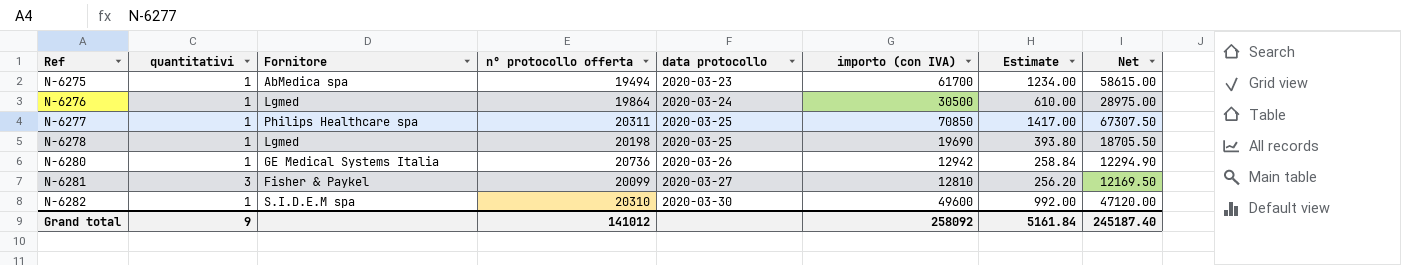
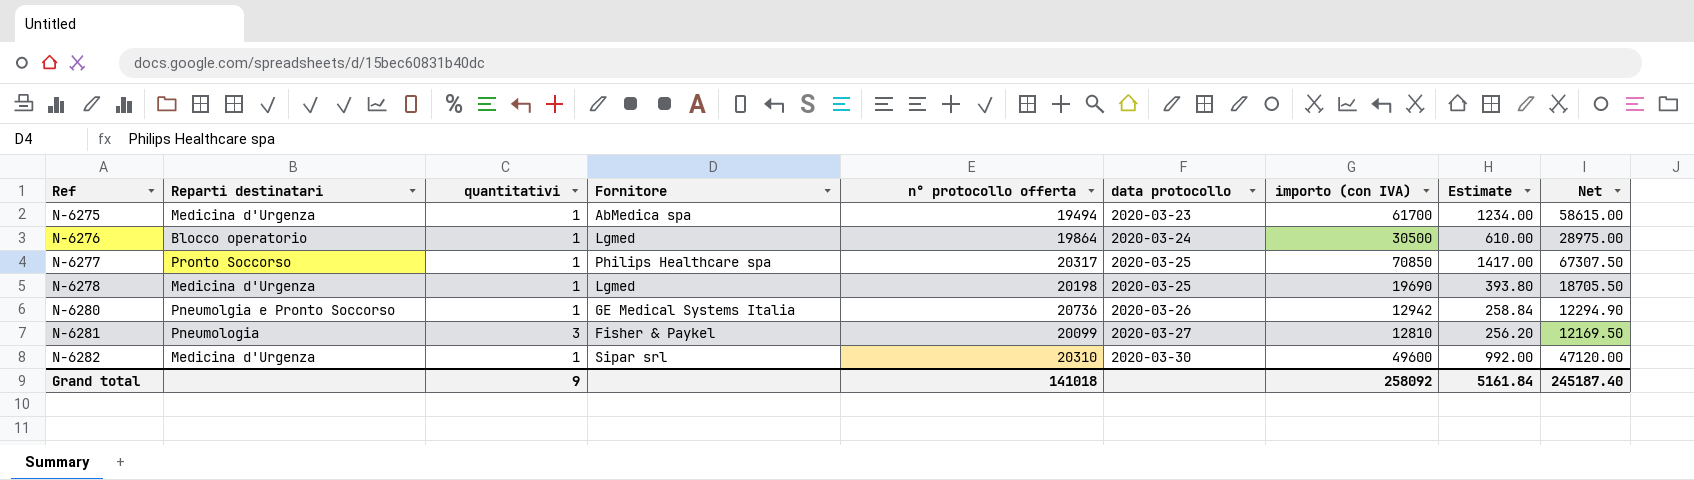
column Reparti destinatari | position: none -> 2
N-6277 | n° protocollo offerta: 20311 -> 20317
N-6282 | Fornitore: S.I.D.E.M spa -> Sipar srl
Grand total | n° protocollo offerta: 141012 -> 141018

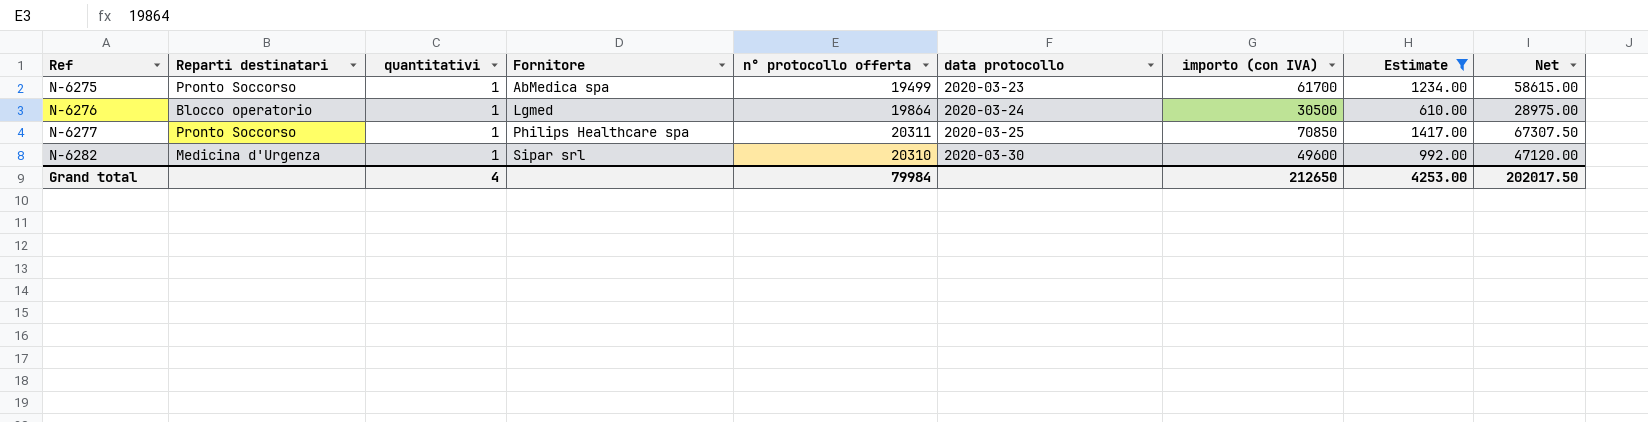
filter: none -> Estimate >= 610.00
N-6275 | Reparti destinatari: Medicina d'Urgenza -> Pronto Soccorso
N-6275 | n° protocollo offerta: 19494 -> 19499
N-6277 | n° protocollo offerta: 20317 -> 20311
Grand total | quantitativi: 9 -> 4
Grand total | n° protocollo offerta: 141018 -> 79984
Grand total | importo (con IVA): 258092 -> 212650
Grand total | Estimate: 5161.84 -> 4253.00
Grand total | Net: 245187.40 -> 202017.50

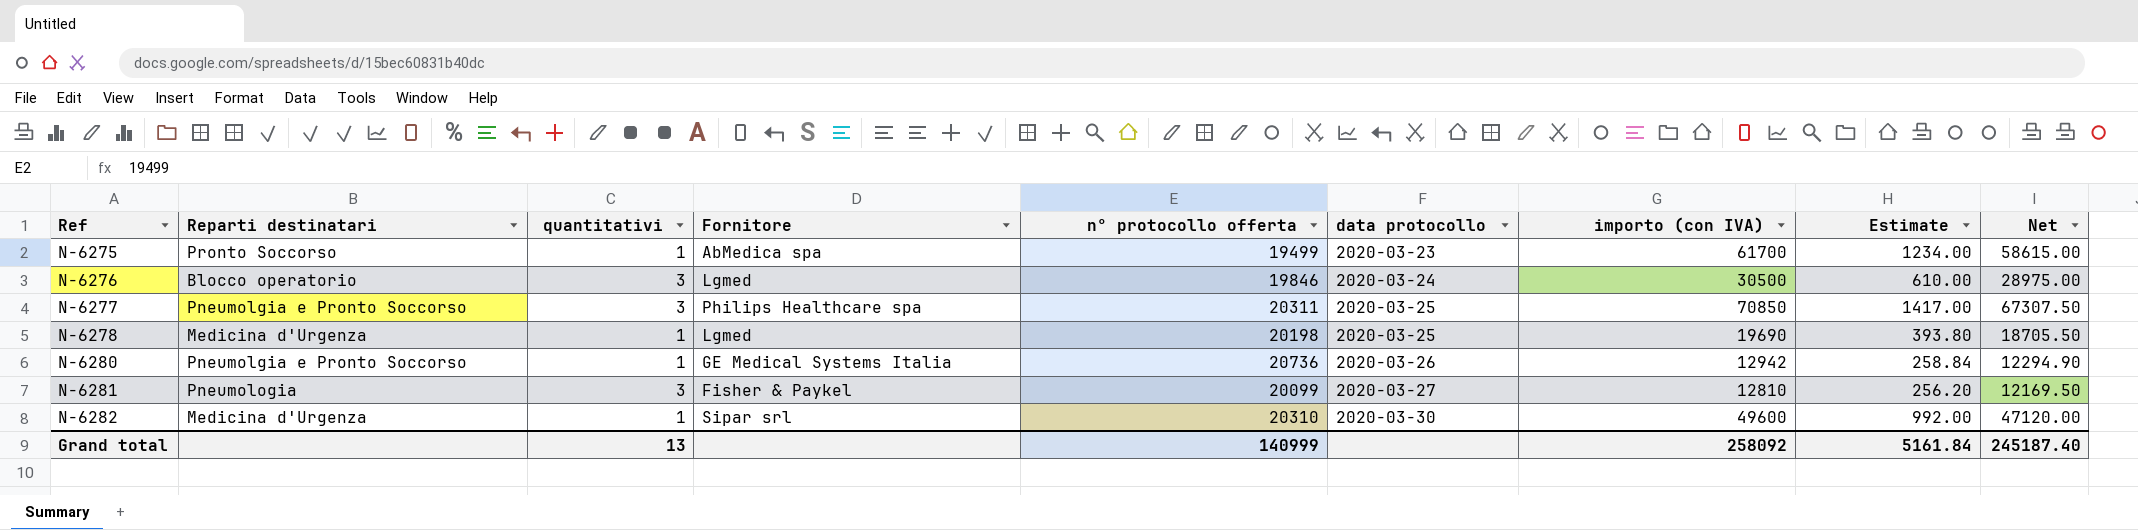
filter: Estimate >= 610.00 -> none
N-6276 | quantitativi: 1 -> 3
N-6276 | n° protocollo offerta: 19864 -> 19846
N-6277 | Reparti destinatari: Pronto Soccorso -> Pneumolgia e Pronto Soccorso
N-6277 | quantitativi: 1 -> 3
Grand total | quantitativi: 4 -> 13
Grand total | n° protocollo offerta: 79984 -> 140999
Grand total | importo (con IVA): 212650 -> 258092
Grand total | Estimate: 4253.00 -> 5161.84
Grand total | Net: 202017.50 -> 245187.40

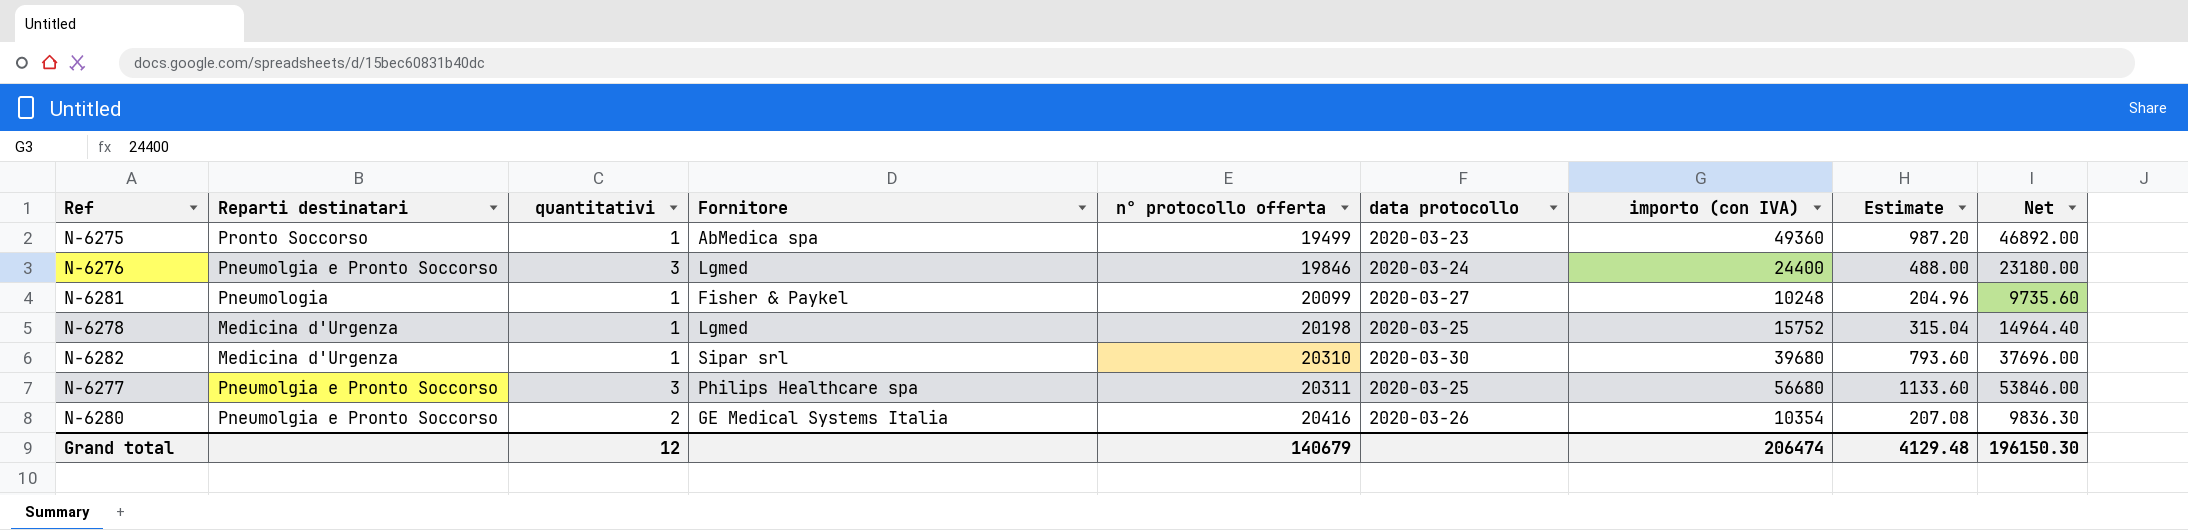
row order: Ref ascending -> n° protocollo offerta ascending
N-6275 | importo (con IVA): 61700 -> 49360
N-6275 | Estimate: 1234.00 -> 987.20
N-6275 | Net: 58615.00 -> 46892.00
N-6276 | Reparti destinatari: Blocco operatorio -> Pneumolgia e Pronto Soccorso
N-6276 | importo (con IVA): 30500 -> 24400
N-6276 | Estimate: 610.00 -> 488.00
N-6276 | Net: 28975.00 -> 23180.00
N-6281 | quantitativi: 3 -> 1
N-6281 | importo (con IVA): 12810 -> 10248
N-6281 | Estimate: 256.20 -> 204.96
N-6281 | Net: 12169.50 -> 9735.60
N-6278 | importo (con IVA): 19690 -> 15752
N-6278 | Estimate: 393.80 -> 315.04
N-6278 | Net: 18705.50 -> 14964.40
N-6282 | importo (con IVA): 49600 -> 39680
N-6282 | Estimate: 992.00 -> 793.60
N-6282 | Net: 47120.00 -> 37696.00
N-6277 | importo (con IVA): 70850 -> 56680
N-6277 | Estimate: 1417.00 -> 1133.60
N-6277 | Net: 67307.50 -> 53846.00
N-6280 | quantitativi: 1 -> 2
N-6280 | n° protocollo offerta: 20736 -> 20416
N-6280 | importo (con IVA): 12942 -> 10354
N-6280 | Estimate: 258.84 -> 207.08
N-6280 | Net: 12294.90 -> 9836.30
Grand total | quantitativi: 13 -> 12
Grand total | n° protocollo offerta: 140999 -> 140679
Grand total | importo (con IVA): 258092 -> 206474
Grand total | Estimate: 5161.84 -> 4129.48
Grand total | Net: 245187.40 -> 196150.30

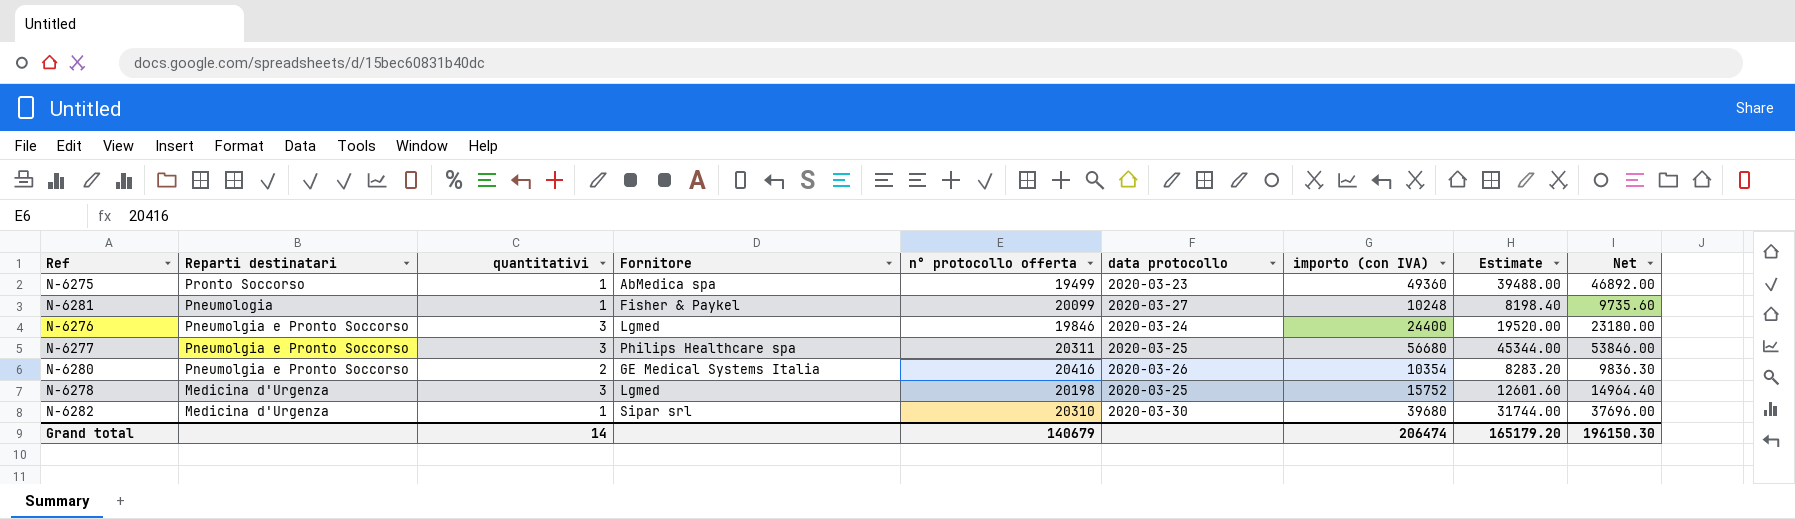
row order: n° protocollo offerta ascending -> Reparti destinatari descending
column Estimate | formula: [importo (con IVA)] * 0.02 -> [importo (con IVA)] * 0.8
N-6278 | quantitativi: 1 -> 3
Grand total | quantitativi: 12 -> 14
Grand total | Estimate: 4129.48 -> 165179.20

